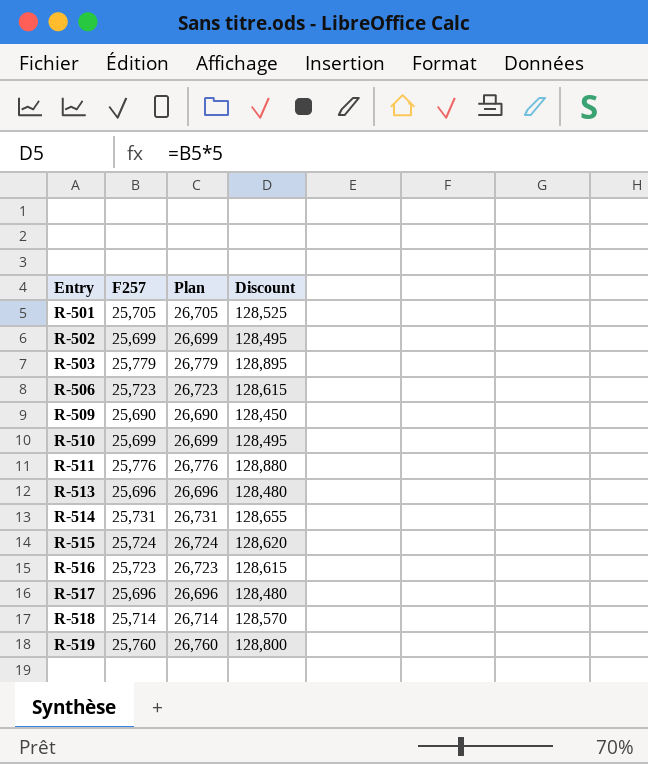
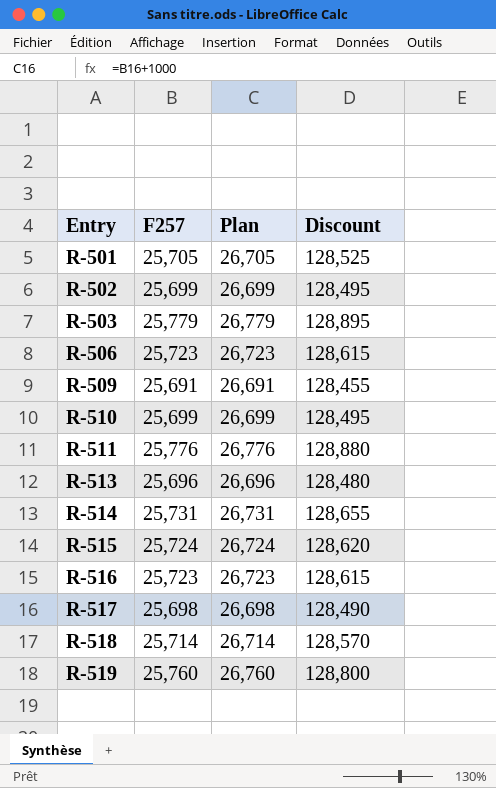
R-509 | F257: 25,690 -> 25,691
R-509 | Plan: 26,690 -> 26,691
R-509 | Discount: 128,450 -> 128,455
R-517 | F257: 25,696 -> 25,698
R-517 | Plan: 26,696 -> 26,698
R-517 | Discount: 128,480 -> 128,490

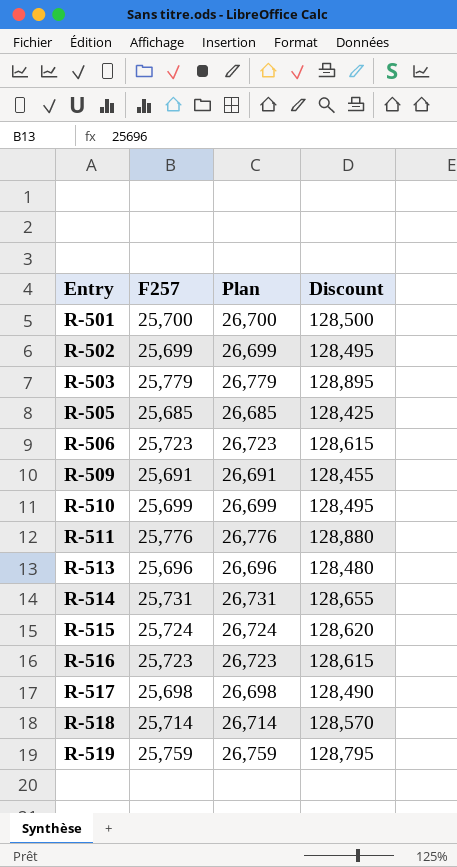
R-501 | F257: 25,705 -> 25,700
R-501 | Plan: 26,705 -> 26,700
R-501 | Discount: 128,525 -> 128,500
row R-505: none -> 25,685 | 26,685 | 128,425
R-519 | F257: 25,760 -> 25,759
R-519 | Plan: 26,760 -> 26,759
R-519 | Discount: 128,800 -> 128,795

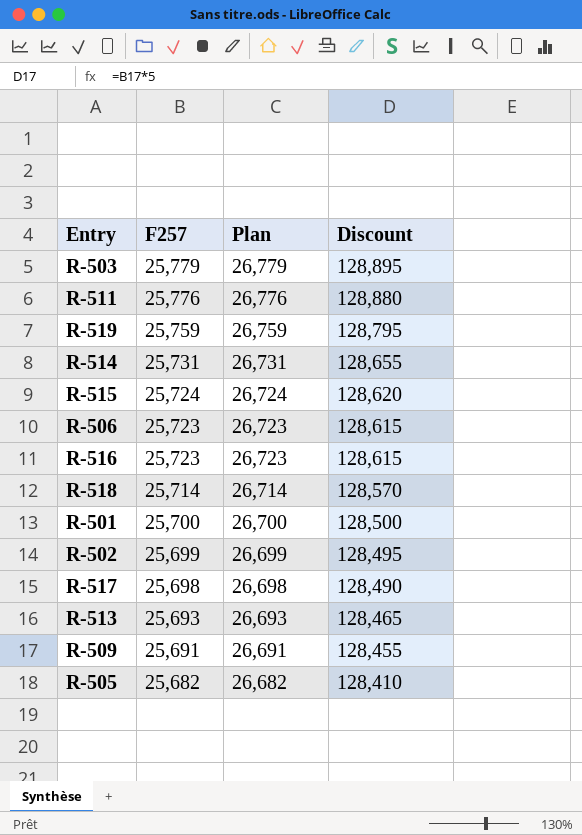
row order: Entry ascending -> F257 descending
row R-510: 25,699 | 26,699 | 128,495 -> none
R-513 | F257: 25,696 -> 25,693
R-513 | Plan: 26,696 -> 26,693
R-513 | Discount: 128,480 -> 128,465
R-505 | F257: 25,685 -> 25,682
R-505 | Plan: 26,685 -> 26,682
R-505 | Discount: 128,425 -> 128,410

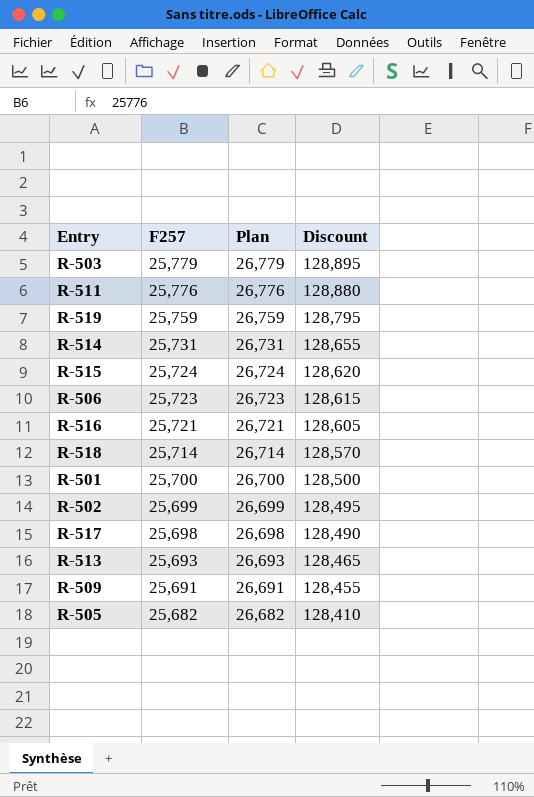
R-516 | F257: 25,723 -> 25,721
R-516 | Plan: 26,723 -> 26,721
R-516 | Discount: 128,615 -> 128,605

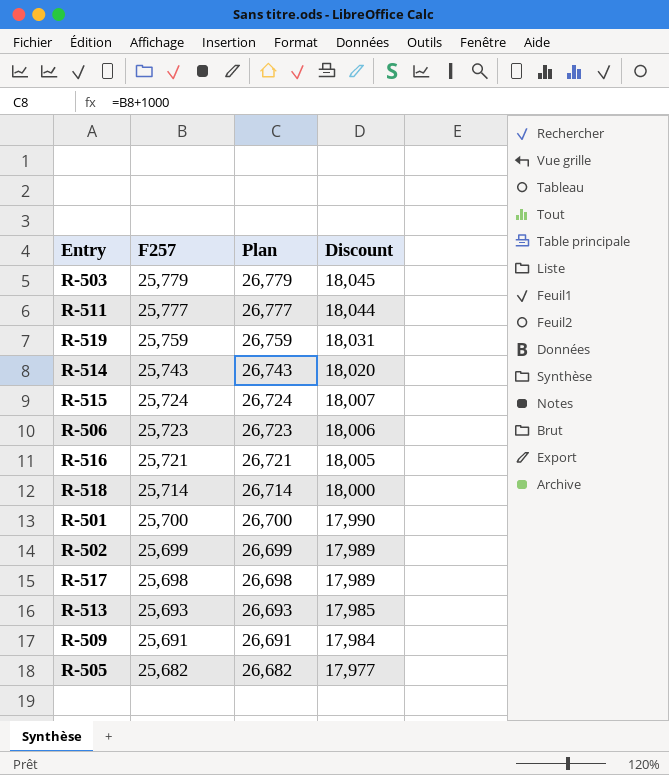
column Discount | formula: [F257] * 5 -> [F257] * 0.7
R-511 | F257: 25,776 -> 25,777
R-511 | Plan: 26,776 -> 26,777
R-514 | F257: 25,731 -> 25,743
R-514 | Plan: 26,731 -> 26,743

